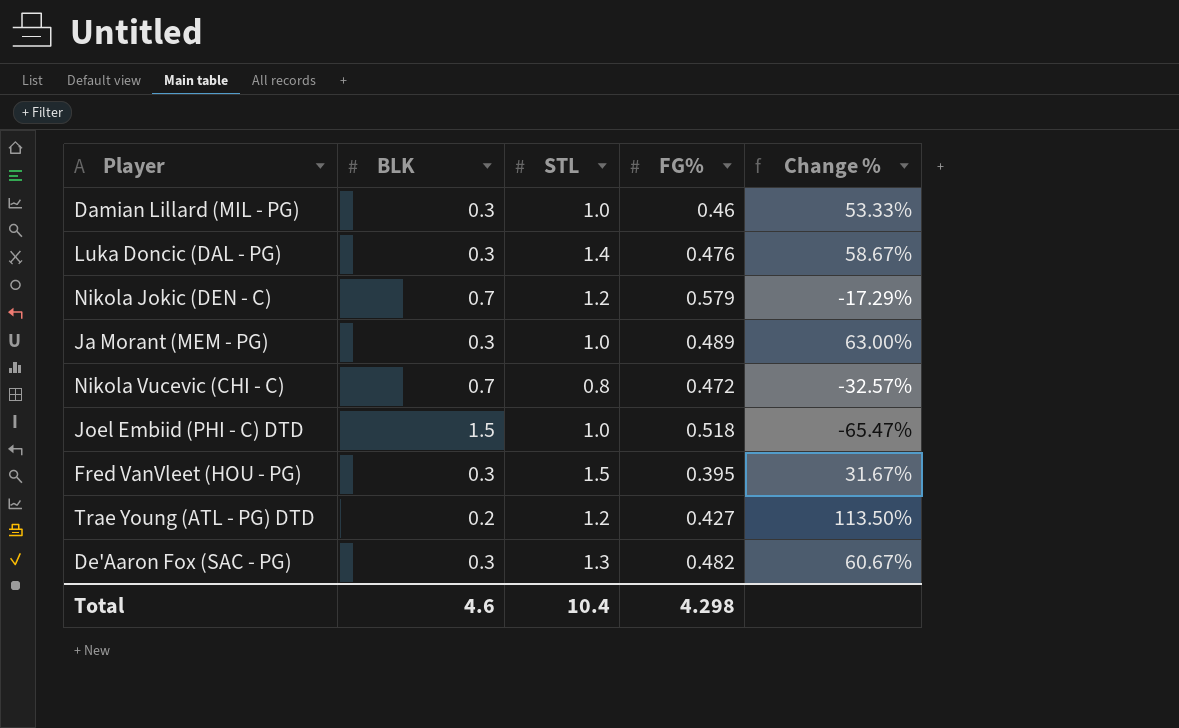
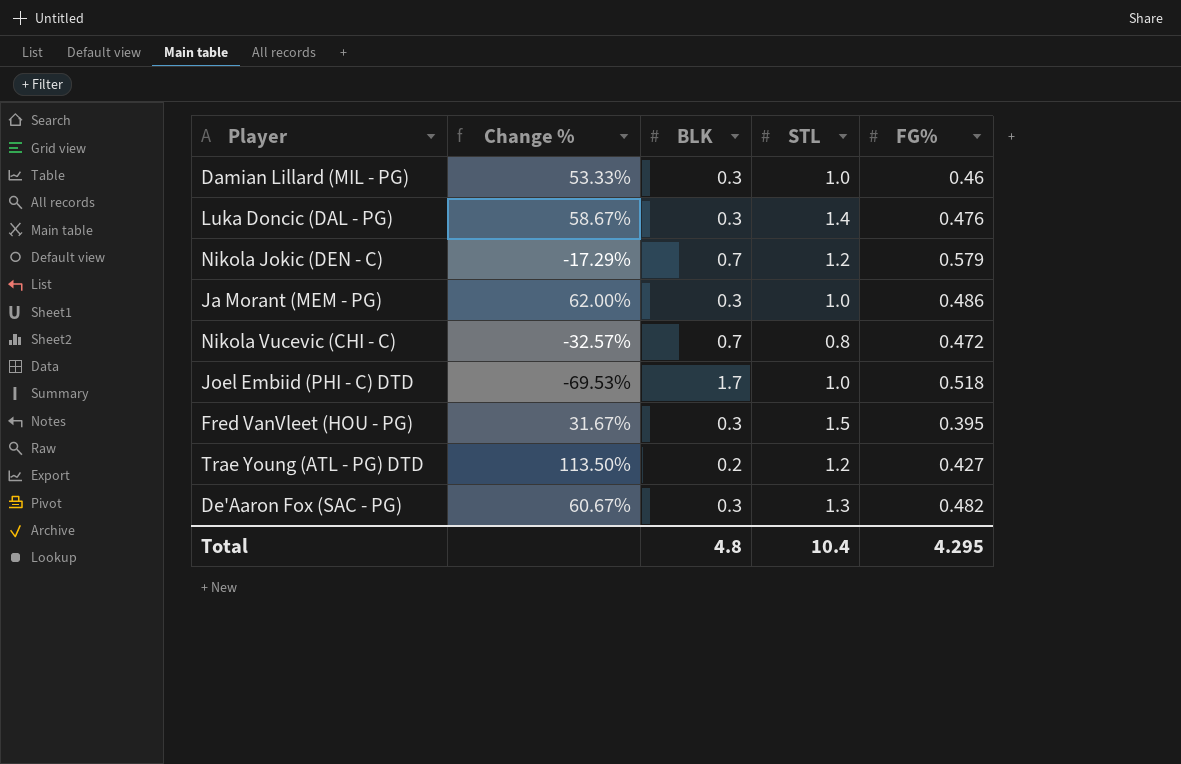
column Change % | position: 5 -> 2
Ja Morant (MEM - PG) | Change %: 63.00% -> 62.00%
Ja Morant (MEM - PG) | FG%: 0.489 -> 0.486
Joel Embiid (PHI - C) DTD | Change %: -65.47% -> -69.53%
Joel Embiid (PHI - C) DTD | BLK: 1.5 -> 1.7
Total | BLK: 4.6 -> 4.8
Total | FG%: 4.298 -> 4.295

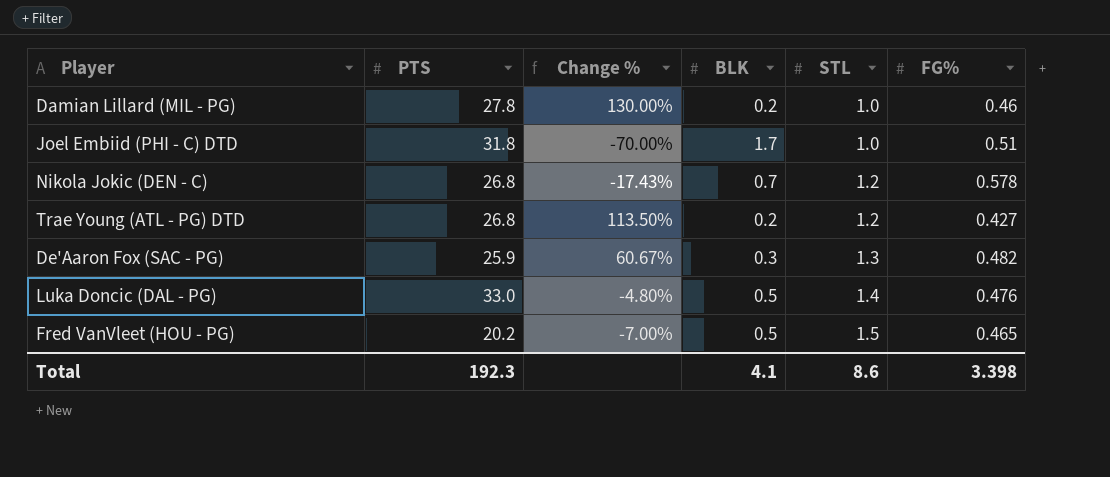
row order: none -> STL ascending
column PTS | position: none -> 2
row Ja Morant (MEM - PG): 62.00% | 0.3 | 1.0 | 0.486 -> none
row Nikola Vucevic (CHI - C): -32.57% | 0.7 | 0.8 | 0.472 -> none
Damian Lillard (MIL - PG) | Change %: 53.33% -> 130.00%
Damian Lillard (MIL - PG) | BLK: 0.3 -> 0.2
Joel Embiid (PHI - C) DTD | Change %: -69.53% -> -70.00%
Joel Embiid (PHI - C) DTD | FG%: 0.518 -> 0.51
Nikola Jokic (DEN - C) | Change %: -17.29% -> -17.43%
Nikola Jokic (DEN - C) | FG%: 0.579 -> 0.578
Luka Doncic (DAL - PG) | Change %: 58.67% -> -4.80%
Luka Doncic (DAL - PG) | BLK: 0.3 -> 0.5
Fred VanVleet (HOU - PG) | Change %: 31.67% -> -7.00%
Fred VanVleet (HOU - PG) | BLK: 0.3 -> 0.5
Fred VanVleet (HOU - PG) | FG%: 0.395 -> 0.465
Total | BLK: 4.8 -> 4.1
Total | STL: 10.4 -> 8.6
Total | FG%: 4.295 -> 3.398

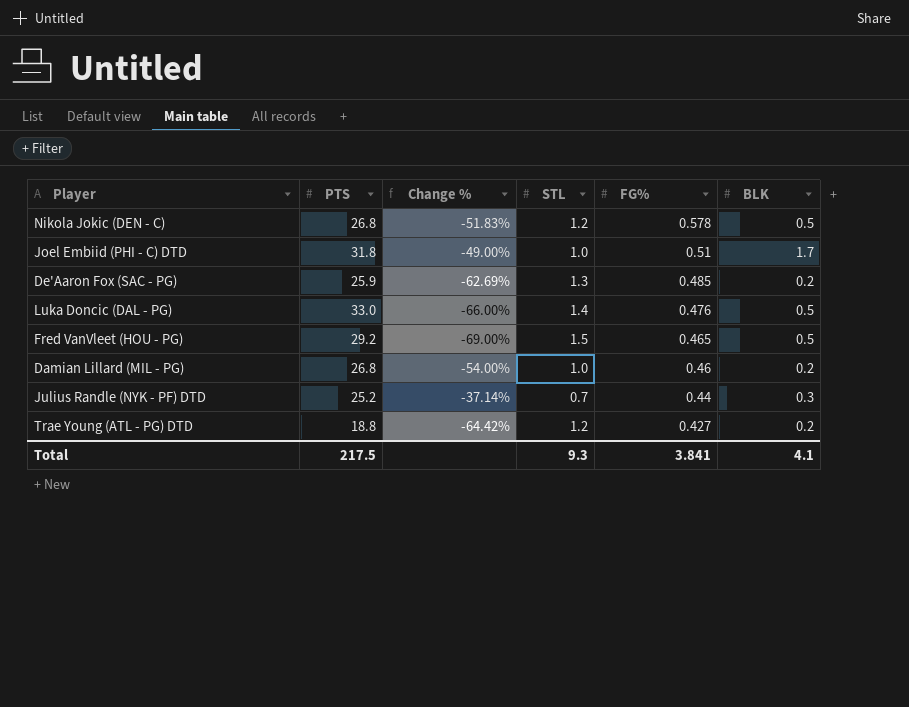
row order: STL ascending -> FG% descending
column Change % | formula: ([FG%] - [BLK]) / [BLK] -> ([FG%] - [STL]) / [STL]
column BLK | position: 4 -> 6
Nikola Jokic (DEN - C) | BLK: 0.7 -> 0.5
De'Aaron Fox (SAC - PG) | FG%: 0.482 -> 0.485
De'Aaron Fox (SAC - PG) | BLK: 0.3 -> 0.2
Fred VanVleet (HOU - PG) | PTS: 20.2 -> 29.2
Damian Lillard (MIL - PG) | PTS: 27.8 -> 26.8
row Julius Randle (NYK - PF) DTD: none -> 25.2 | -37.14% | 0.7 | 0.44 | 0.3
Trae Young (ATL - PG) DTD | PTS: 26.8 -> 18.8
Total | PTS: 192.3 -> 217.5
Total | STL: 8.6 -> 9.3
Total | FG%: 3.398 -> 3.841

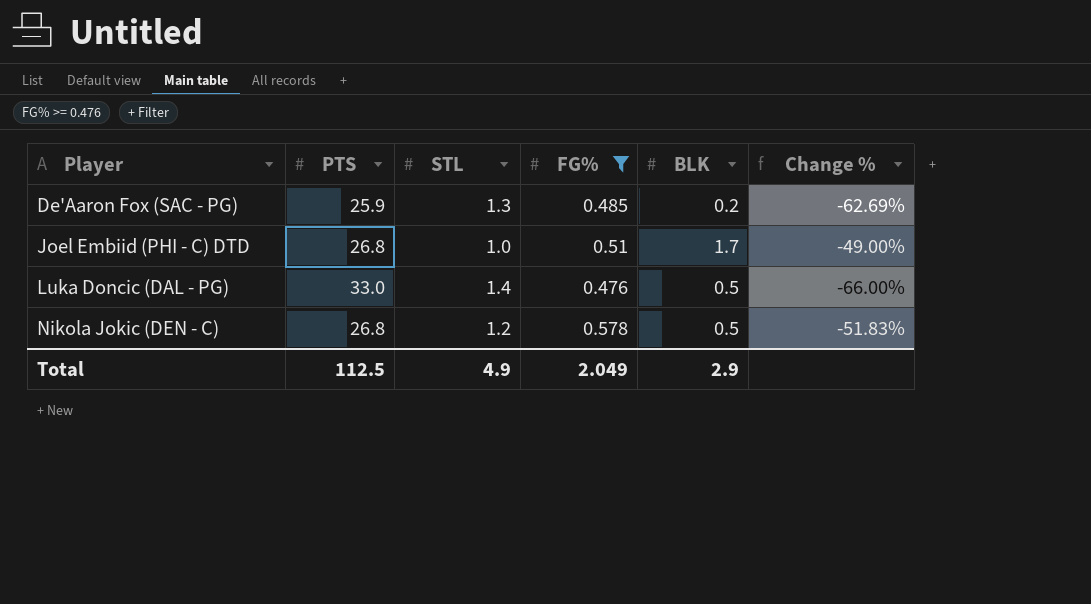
filter: none -> FG% >= 0.476
row order: FG% descending -> Player ascending
column Change % | position: 3 -> 6
Joel Embiid (PHI - C) DTD | PTS: 31.8 -> 26.8
Total | PTS: 217.5 -> 112.5
Total | STL: 9.3 -> 4.9
Total | FG%: 3.841 -> 2.049
Total | BLK: 4.1 -> 2.9

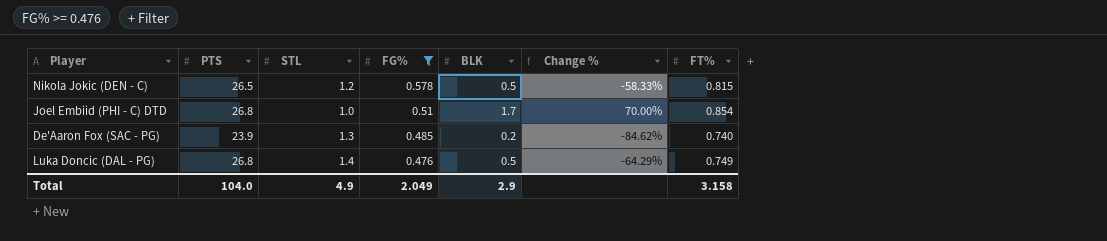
row order: Player ascending -> FG% descending
column Change % | formula: ([FG%] - [STL]) / [STL] -> ([BLK] - [STL]) / [STL]
column FT% | position: none -> 7
Nikola Jokic (DEN - C) | PTS: 26.8 -> 26.5
De'Aaron Fox (SAC - PG) | PTS: 25.9 -> 23.9
Luka Doncic (DAL - PG) | PTS: 33.0 -> 26.8
Total | PTS: 112.5 -> 104.0

